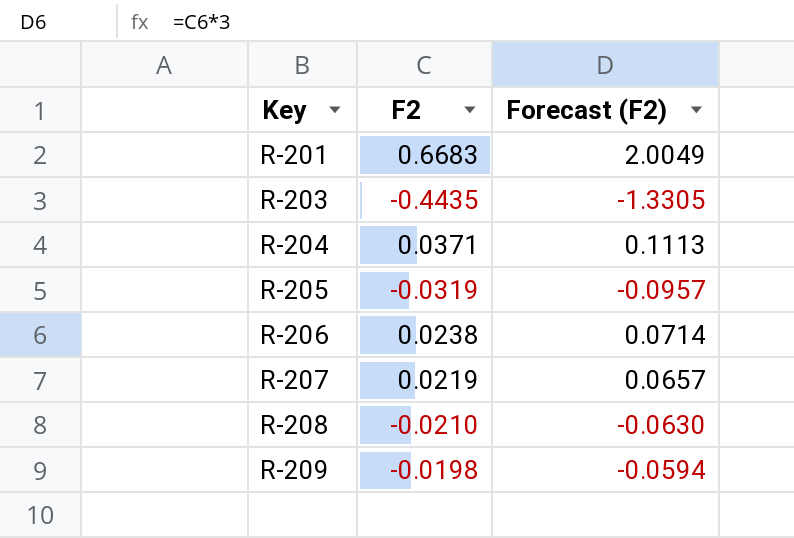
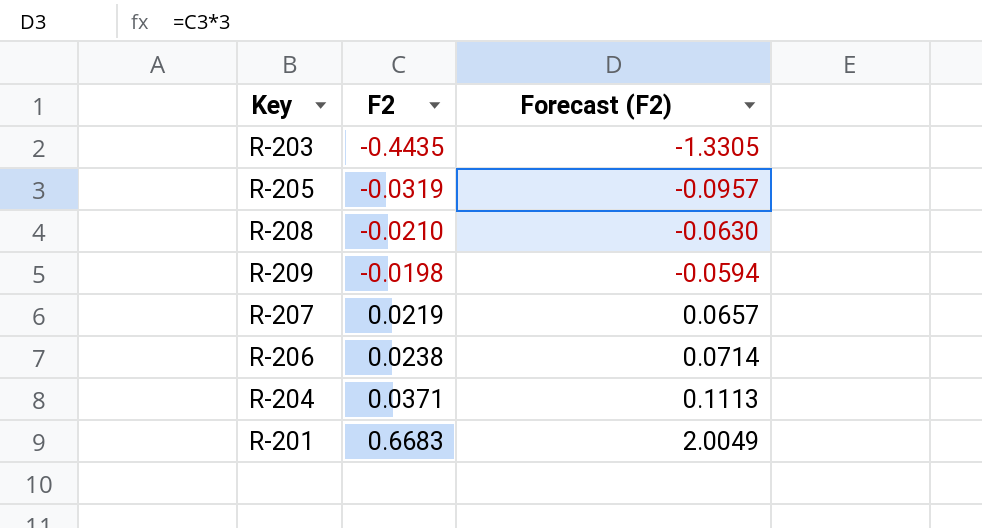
row order: Key ascending -> F2 ascending

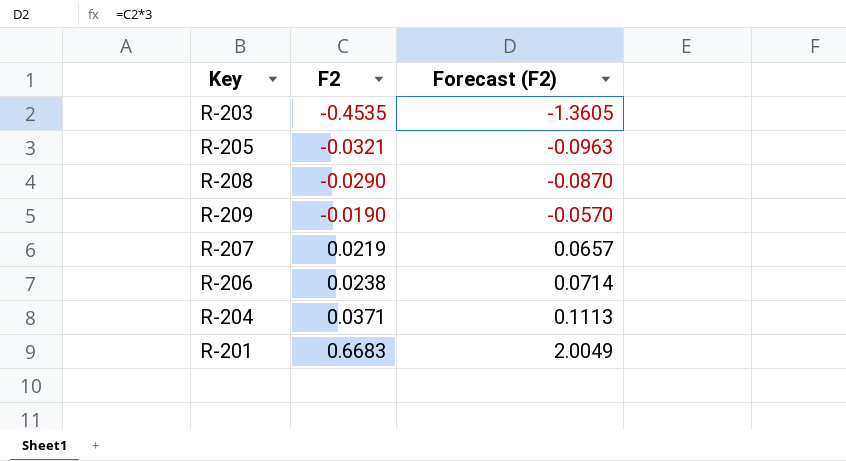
R-203 | F2: -0.4435 -> -0.4535
R-203 | Forecast (F2): -1.3305 -> -1.3605
R-205 | F2: -0.0319 -> -0.0321
R-205 | Forecast (F2): -0.0957 -> -0.0963
R-208 | F2: -0.0210 -> -0.0290
R-208 | Forecast (F2): -0.0630 -> -0.0870
R-209 | F2: -0.0198 -> -0.0190
R-209 | Forecast (F2): -0.0594 -> -0.0570

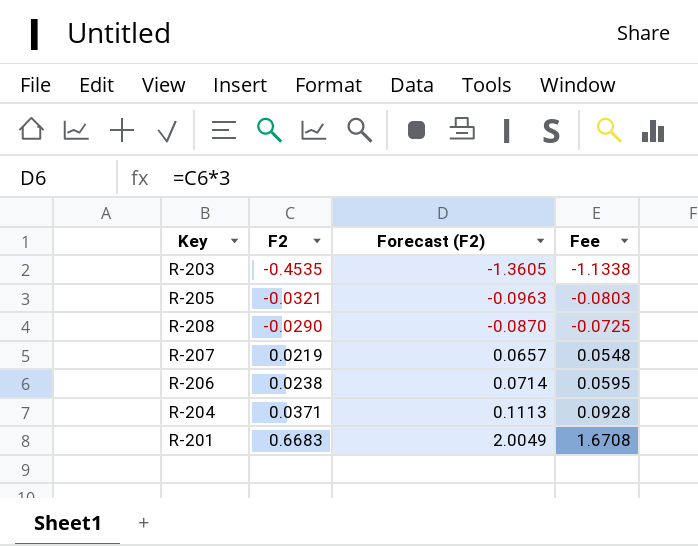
column Fee | formula: none -> [F2] * 2.5
row R-209: -0.0190 | -0.0570 -> none

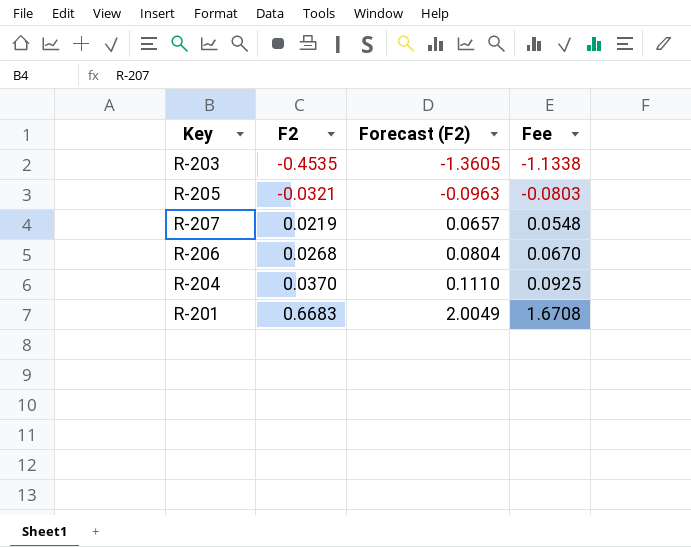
row R-208: -0.0290 | -0.0870 | -0.0725 -> none
R-206 | F2: 0.0238 -> 0.0268
R-206 | Forecast (F2): 0.0714 -> 0.0804
R-206 | Fee: 0.0595 -> 0.0670
R-204 | F2: 0.0371 -> 0.0370
R-204 | Forecast (F2): 0.1113 -> 0.1110
R-204 | Fee: 0.0928 -> 0.0925

